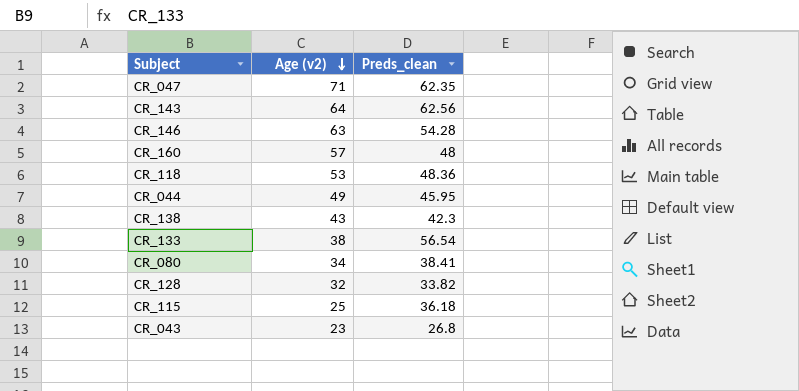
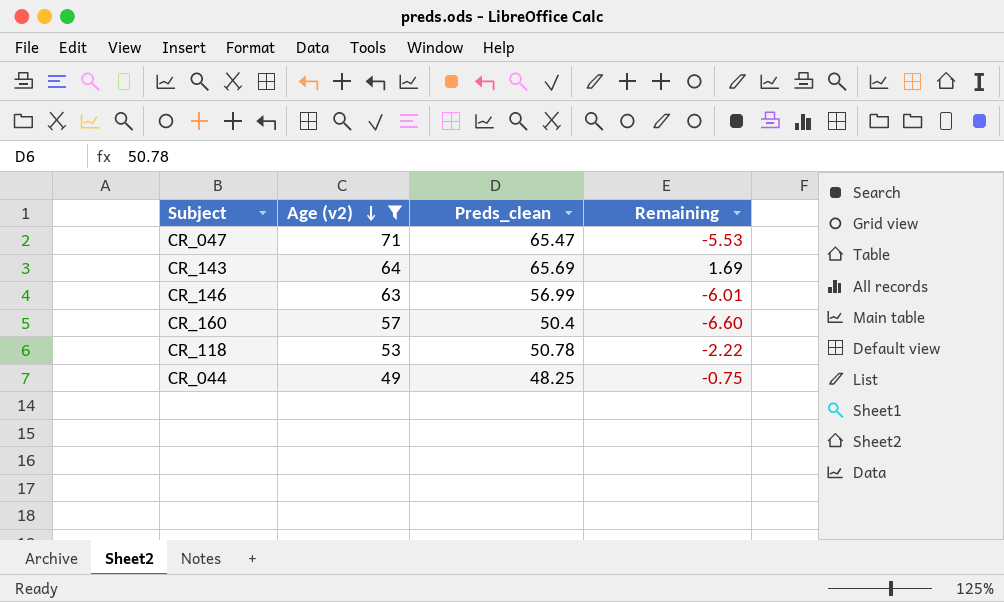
filter: none -> Age (v2) >= 49
column Remaining | formula: none -> [Preds_clean] - [Age (v2)]
CR_047 | Preds_clean: 62.35 -> 65.47
CR_143 | Preds_clean: 62.56 -> 65.69
CR_146 | Preds_clean: 54.28 -> 56.99
CR_160 | Preds_clean: 48 -> 50.4
CR_118 | Preds_clean: 48.36 -> 50.78
CR_044 | Preds_clean: 45.95 -> 48.25

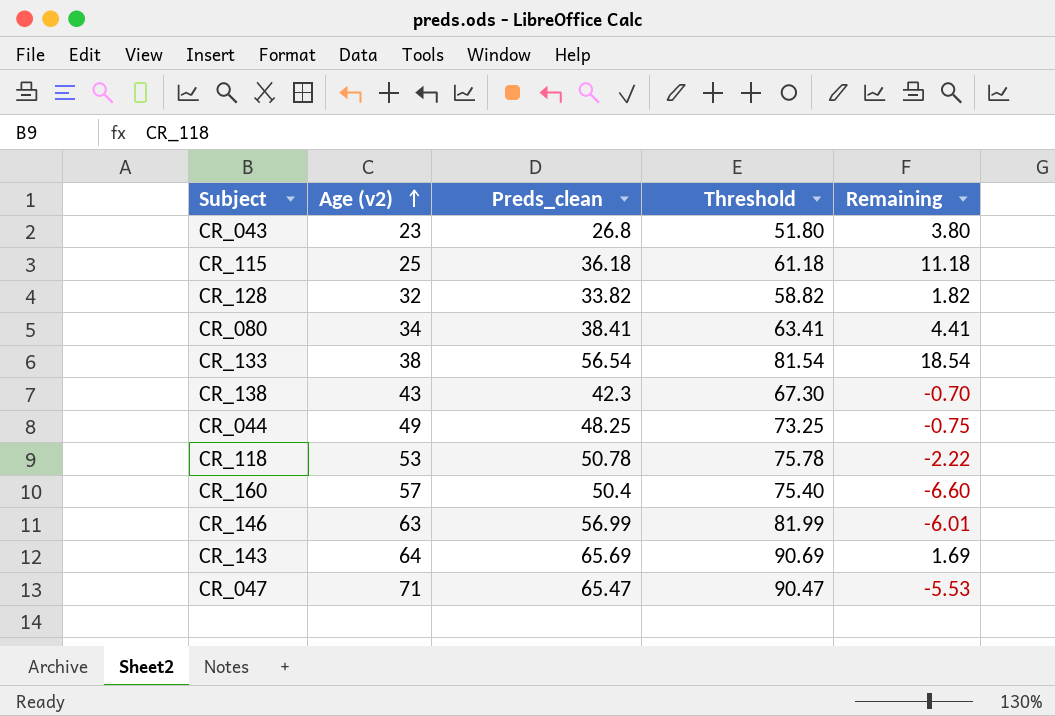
filter: Age (v2) >= 49 -> none
row order: Age (v2) descending -> Age (v2) ascending
column Threshold | formula: none -> [Preds_clean] + 25

